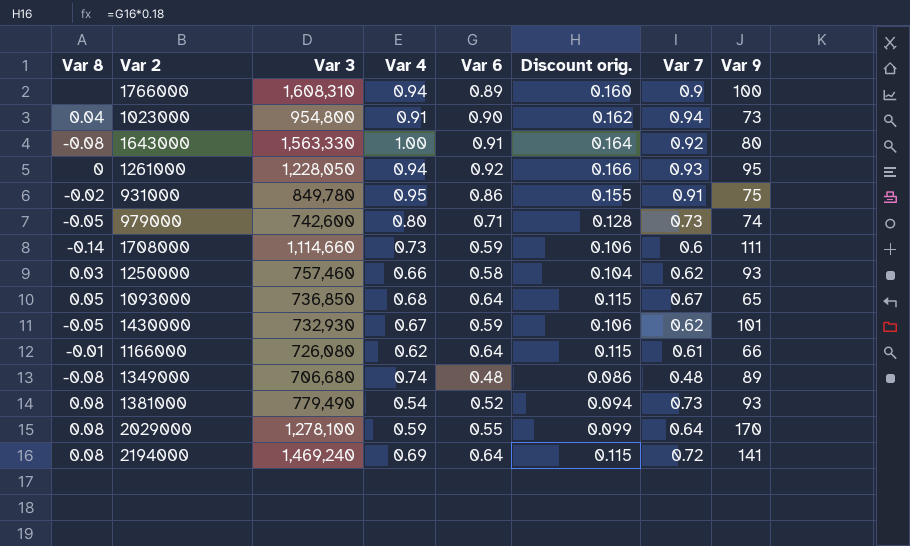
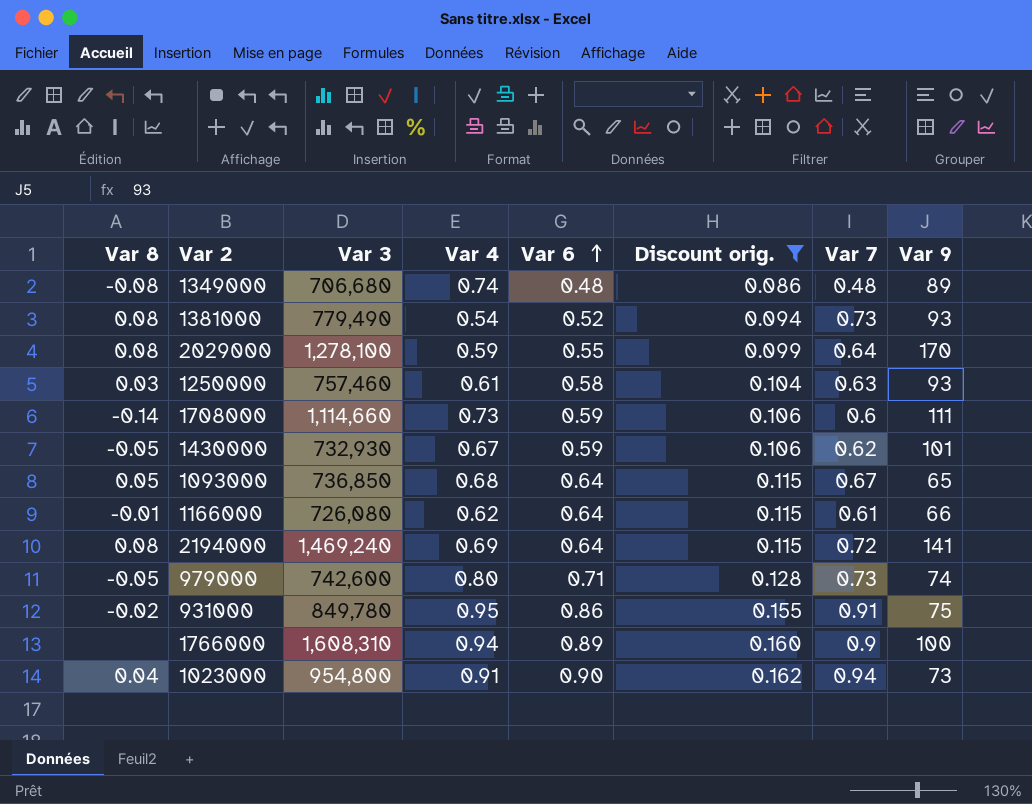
filter: none -> Discount orig. <= 0.162
row order: none -> Var 6 ascending
1250000 | Var 4: 0.66 -> 0.61
1250000 | Var 7: 0.62 -> 0.63

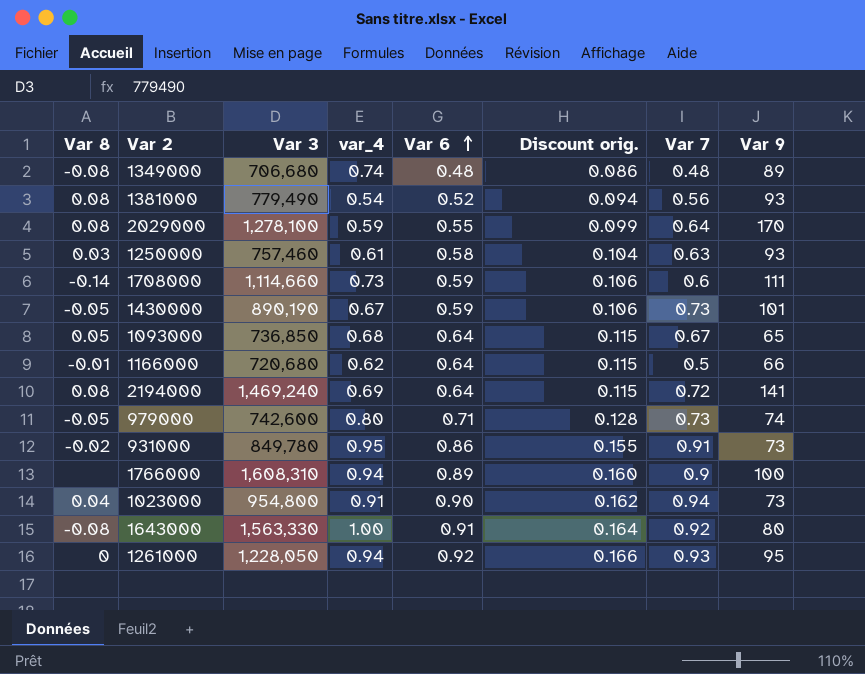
filter: Discount orig. <= 0.162 -> none
column name: Var 4 -> var_4
1381000 | Var 7: 0.73 -> 0.56
1430000 | Var 3: 732,930 -> 890,190
1430000 | Var 7: 0.62 -> 0.73
1166000 | Var 3: 726,080 -> 720,680
1166000 | Var 7: 0.61 -> 0.5
931000 | Var 9: 75 -> 73

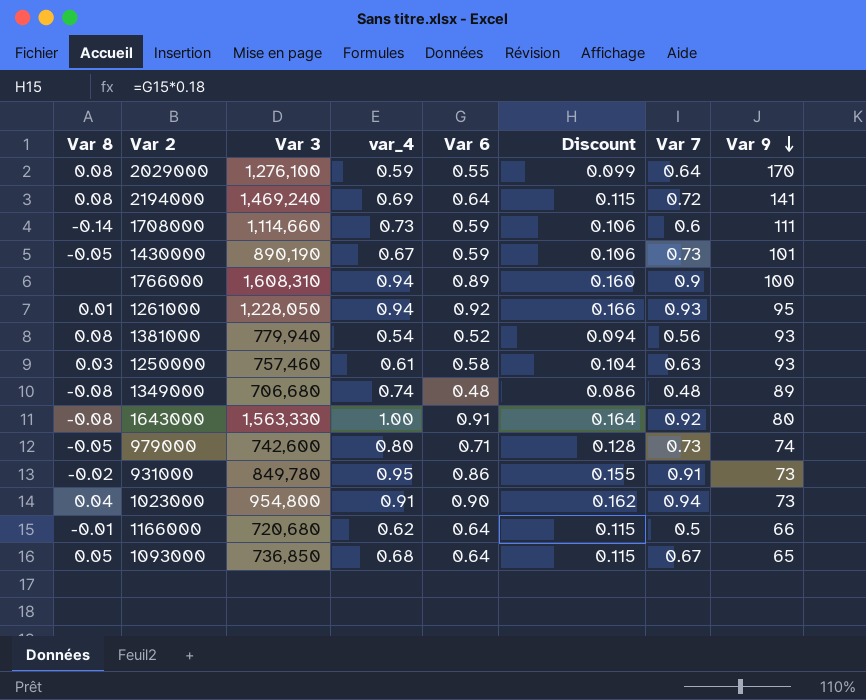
row order: Var 6 ascending -> Var 9 descending
column name: Discount orig. -> Discount
2029000 | Var 3: 1,278,100 -> 1,276,100
1261000 | Var 8: 0 -> 0.01
1381000 | Var 3: 779,490 -> 779,940

